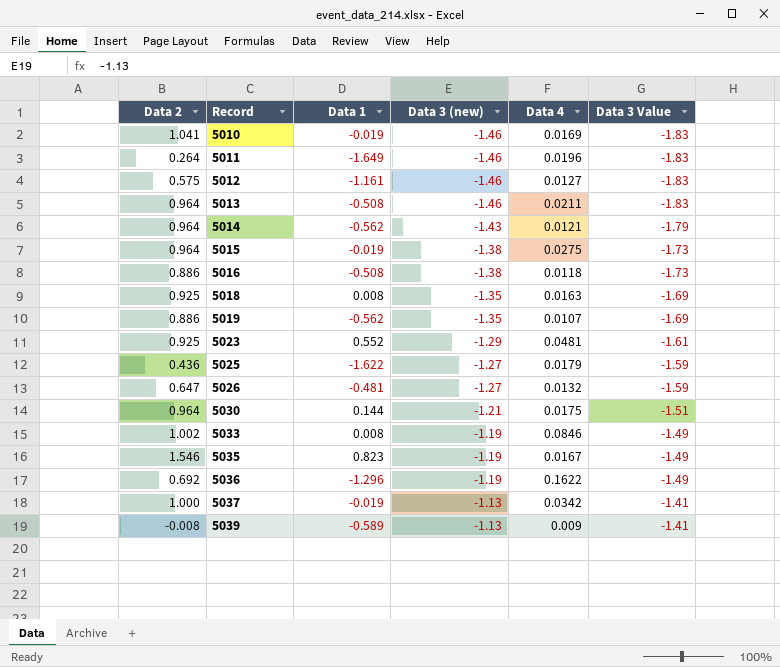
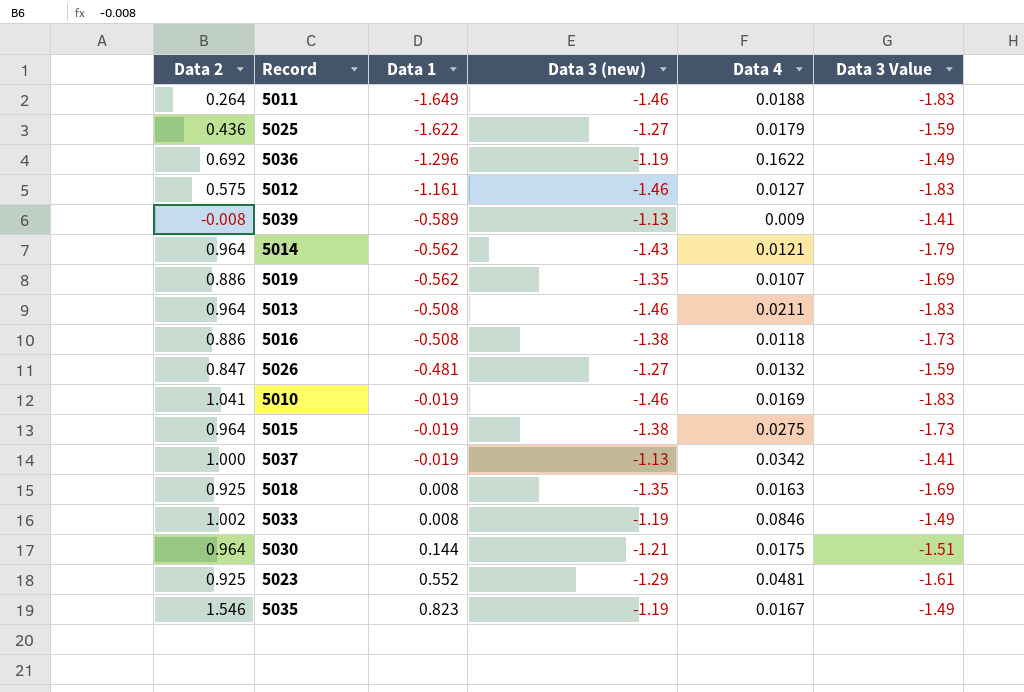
row order: Record ascending -> Data 1 ascending
5011 | Data 4: 0.0196 -> 0.0188
5026 | Data 2: 0.647 -> 0.847

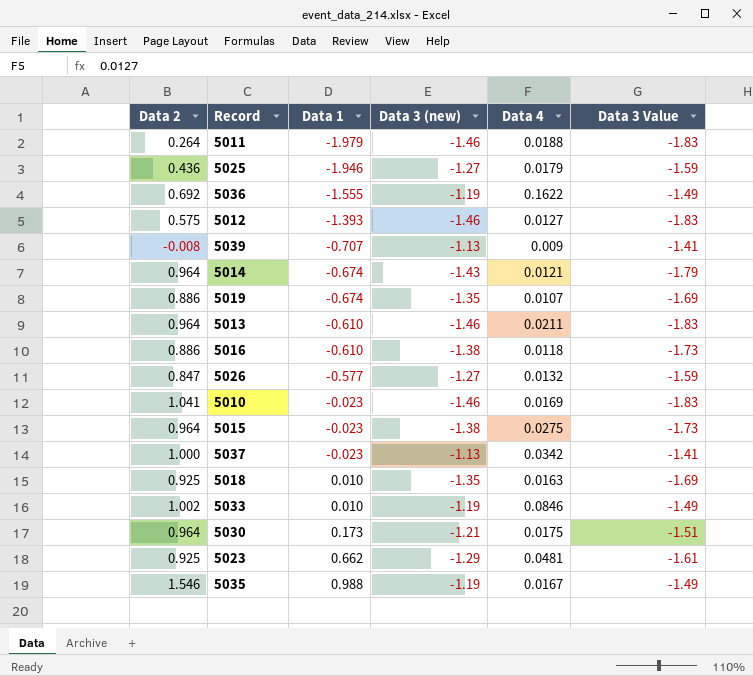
5011 | Data 1: -1.649 -> -1.979
5025 | Data 1: -1.622 -> -1.946
5036 | Data 1: -1.296 -> -1.555
5012 | Data 1: -1.161 -> -1.393
5039 | Data 1: -0.589 -> -0.707
5014 | Data 1: -0.562 -> -0.674
5019 | Data 1: -0.562 -> -0.674
5013 | Data 1: -0.508 -> -0.610
5016 | Data 1: -0.508 -> -0.610
5026 | Data 1: -0.481 -> -0.577
5010 | Data 1: -0.019 -> -0.023
5015 | Data 1: -0.019 -> -0.023
5037 | Data 1: -0.019 -> -0.023
5018 | Data 1: 0.008 -> 0.010
5033 | Data 1: 0.008 -> 0.010
5030 | Data 1: 0.144 -> 0.173
5023 | Data 1: 0.552 -> 0.662
5035 | Data 1: 0.823 -> 0.988

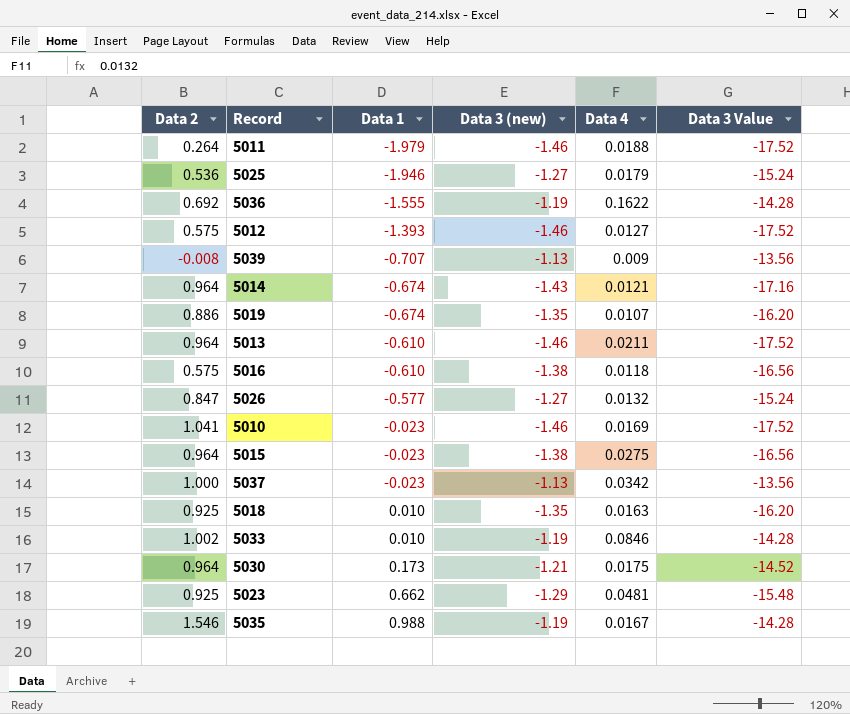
column Data 3 Value | formula: [Data 3 (new)] * 1.25 -> [Data 3 (new)] * 12
5025 | Data 2: 0.436 -> 0.536
5016 | Data 2: 0.886 -> 0.575

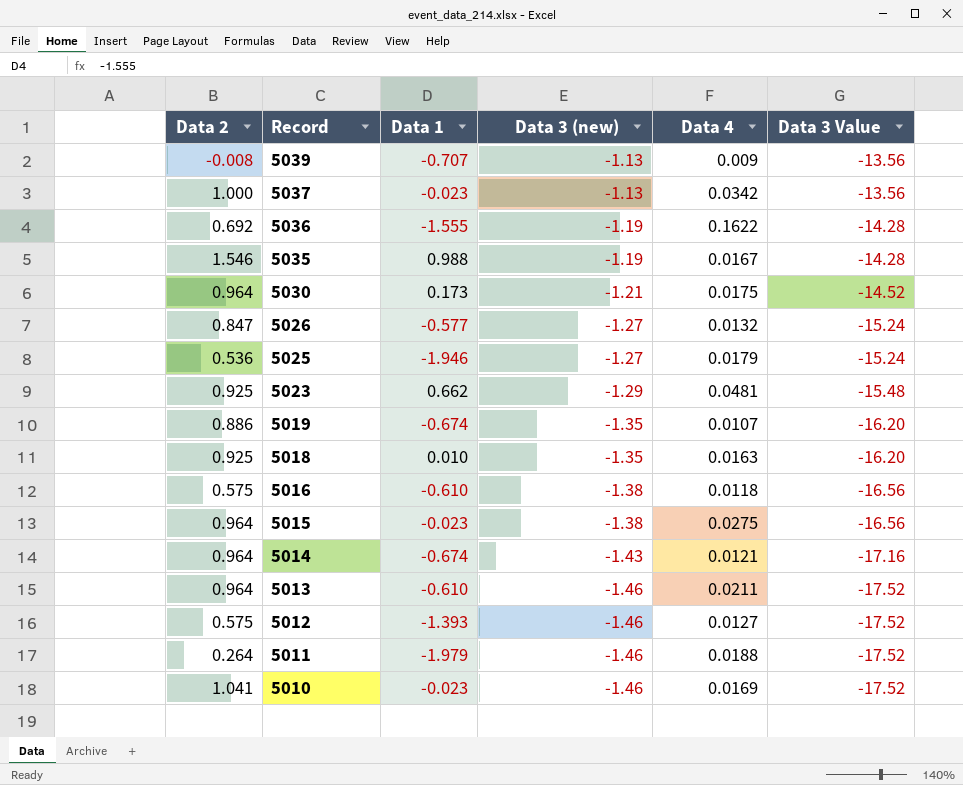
row order: Data 1 ascending -> Record descending
row 5033: 1.002 | 0.010 | -1.19 | 0.0846 | -14.28 -> none

